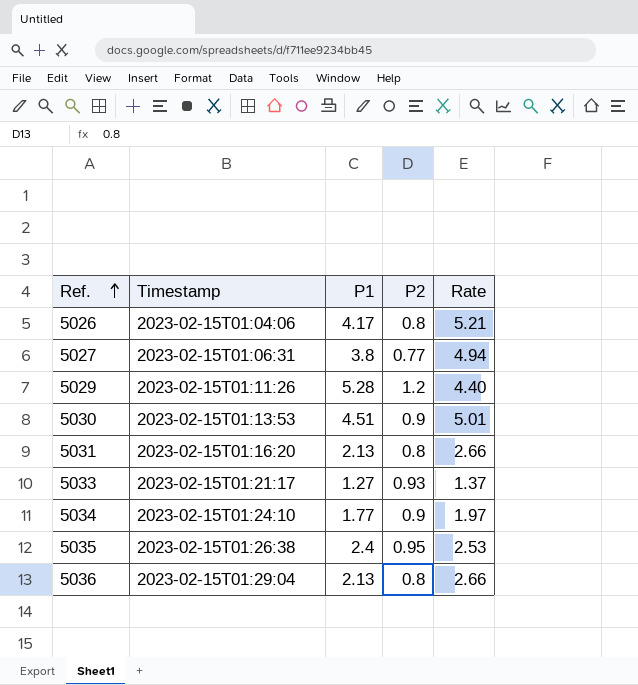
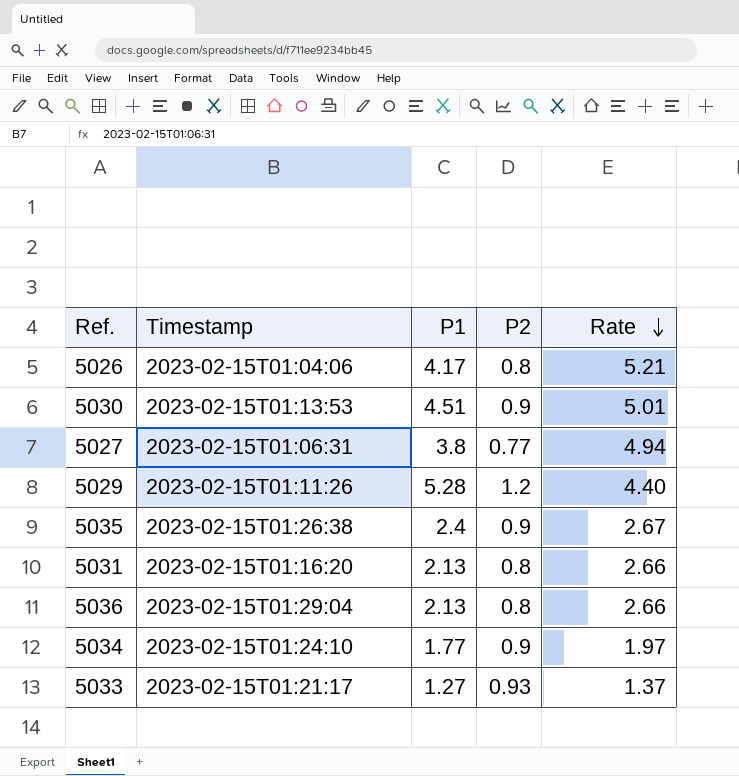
row order: Ref. ascending -> Rate descending
5035 | P2: 0.95 -> 0.9
5035 | Rate: 2.53 -> 2.67

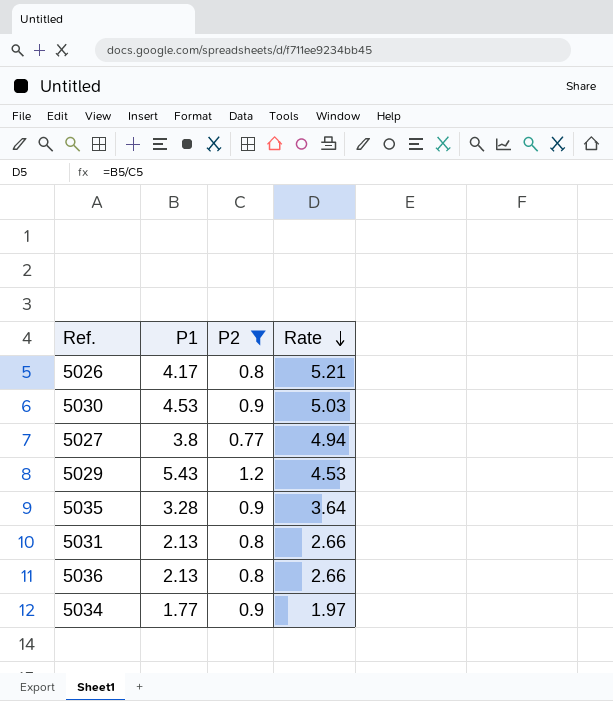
filter: none -> P2 != 0.93
column Timestamp | position: 2 -> none
5030 | P1: 4.51 -> 4.53
5030 | Rate: 5.01 -> 5.03
5029 | P1: 5.28 -> 5.43
5029 | Rate: 4.40 -> 4.53
5035 | P1: 2.4 -> 3.28
5035 | Rate: 2.67 -> 3.64

